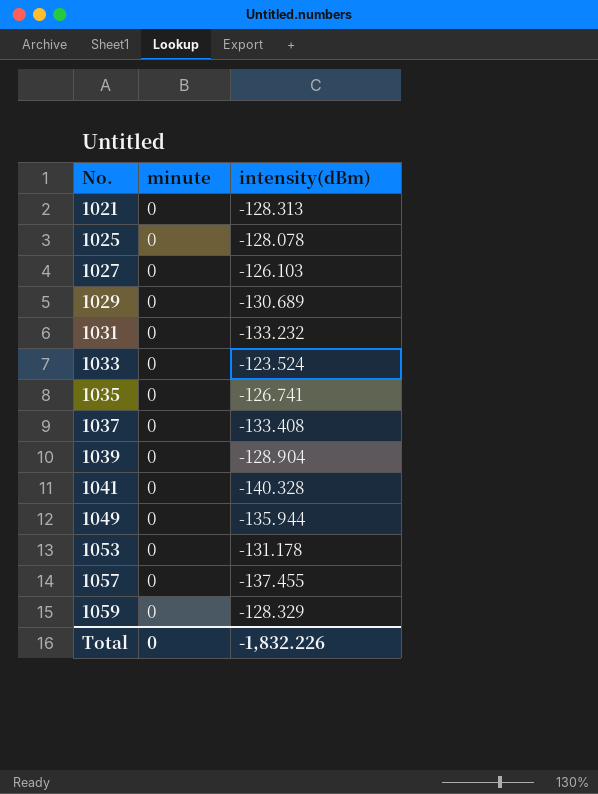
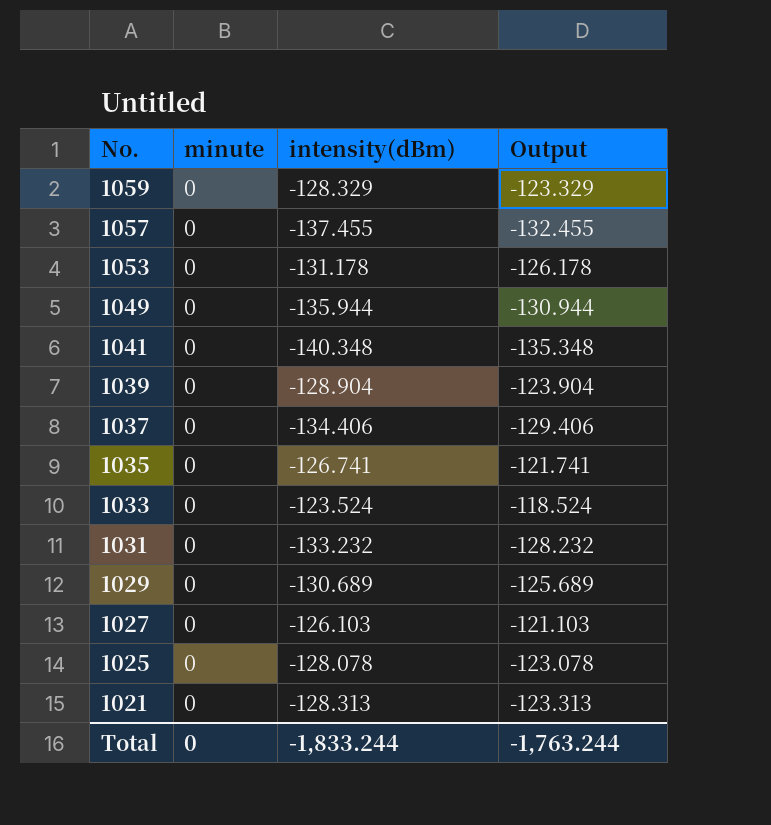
row order: No. ascending -> No. descending
column Output | formula: none -> [intensity(dBm)] + 5
1041 | intensity(dBm): -140.328 -> -140.348
1037 | intensity(dBm): -133.408 -> -134.406
Total | intensity(dBm): -1,832.226 -> -1,833.244

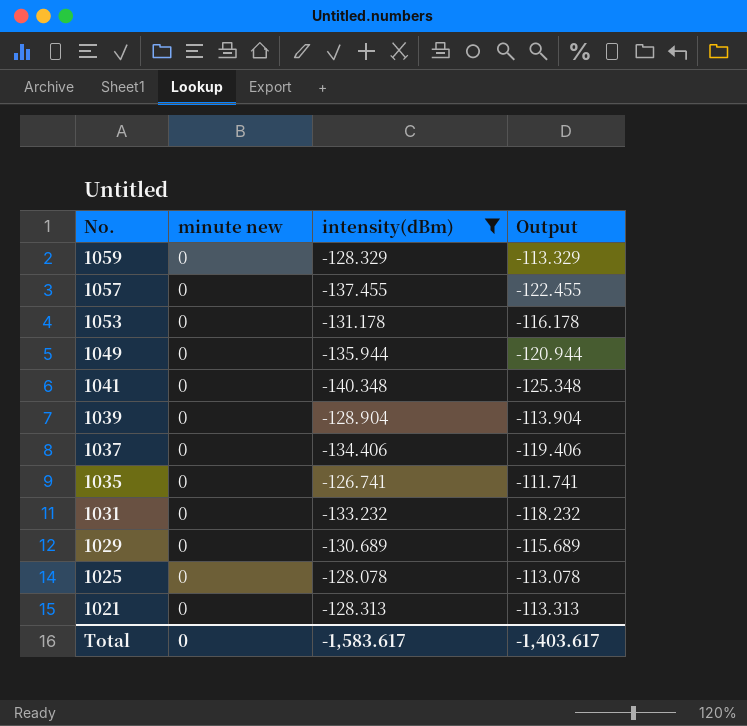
filter: none -> intensity(dBm) <= -126.741
column name: minute -> minute new
column Output | formula: [intensity(dBm)] + 5 -> [intensity(dBm)] + 15
Total | intensity(dBm): -1,833.244 -> -1,583.617
Total | Output: -1,763.244 -> -1,403.617

